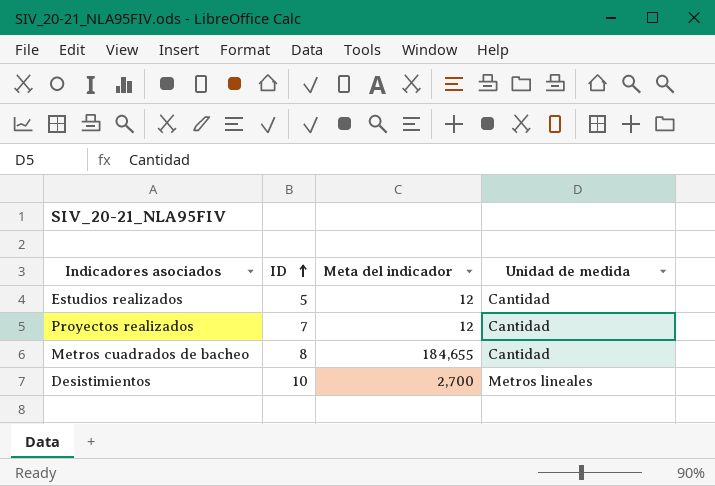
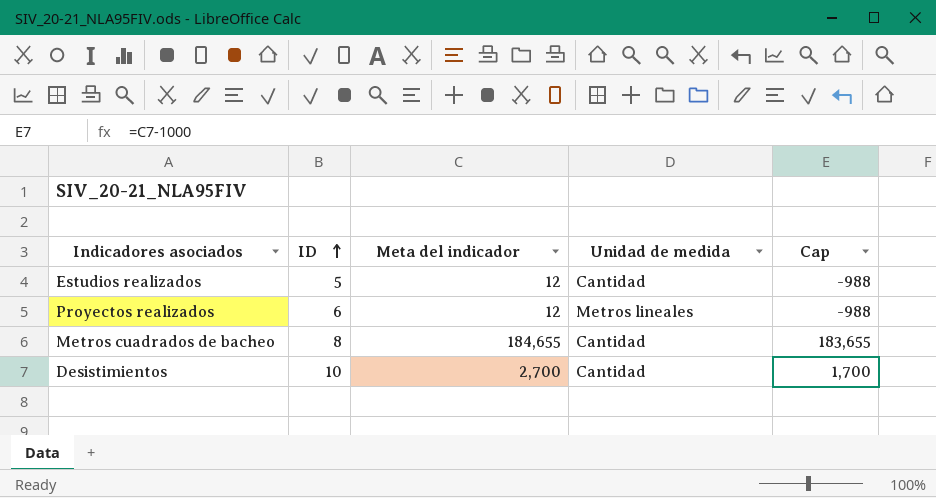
column Cap | formula: none -> [Meta del indicador] - 1000
Proyectos realizados | ID: 7 -> 6
Proyectos realizados | Unidad de medida: Cantidad -> Metros lineales
Desistimientos | Unidad de medida: Metros lineales -> Cantidad

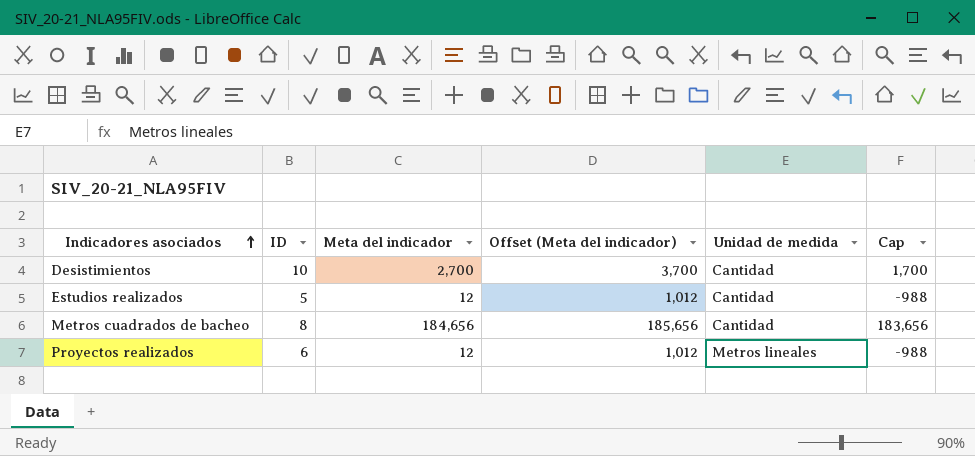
row order: ID ascending -> Indicadores asociados ascending
column Offset (Meta del indicador) | formula: none -> [Meta del indicador] + 1000
Metros cuadrados de bacheo | Meta del indicador: 184,655 -> 184,656
Metros cuadrados de bacheo | Cap: 183,655 -> 183,656

